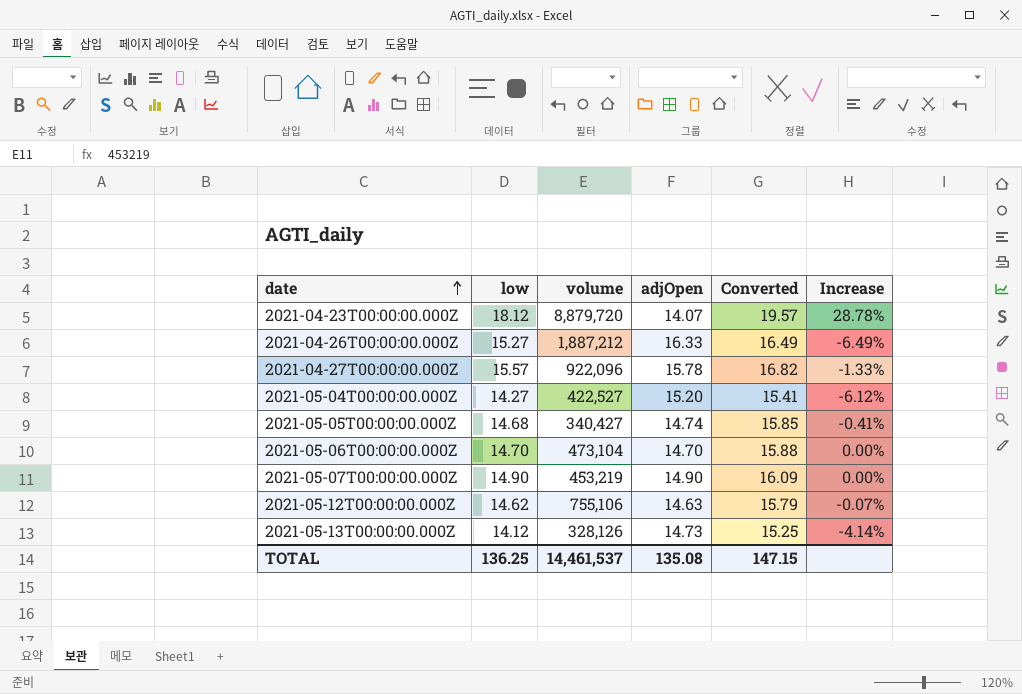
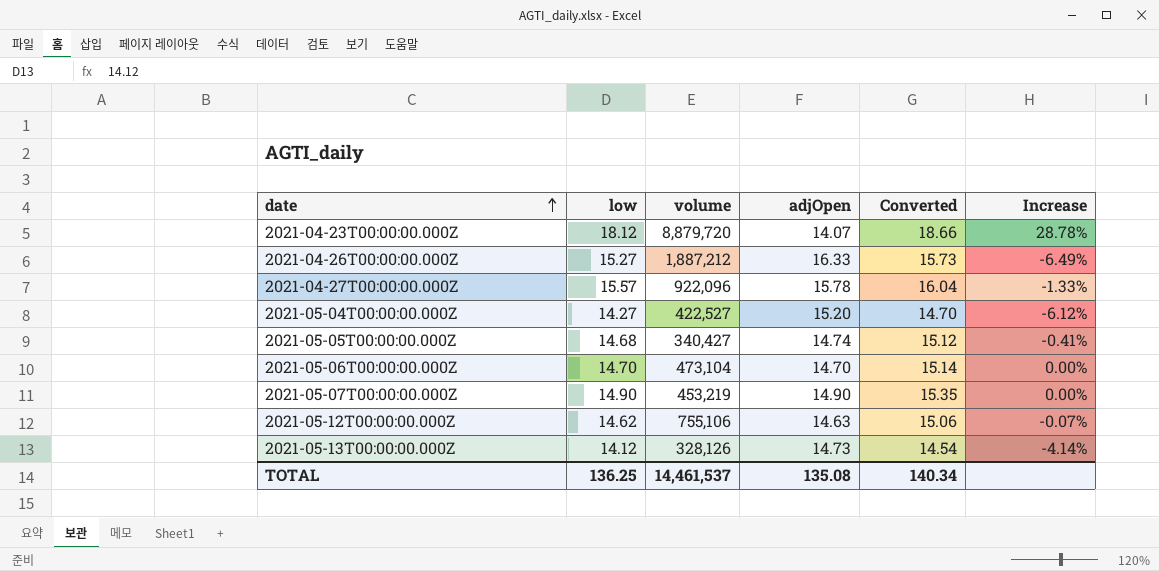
column Converted | formula: [low] * 1.08 -> [low] * 1.03
TOTAL | Converted: 147.15 -> 140.34

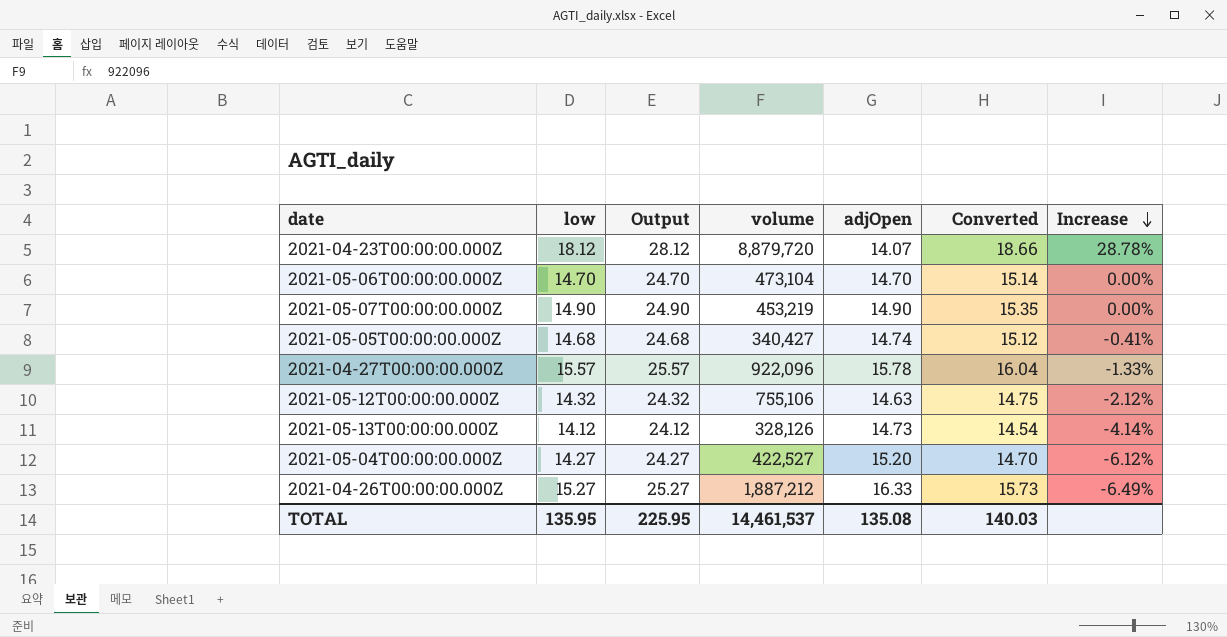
row order: date ascending -> Increase descending
column Output | formula: none -> [low] + 10
2021-05-12T00:00:00.000Z | low: 14.62 -> 14.32
2021-05-12T00:00:00.000Z | Converted: 15.06 -> 14.75
2021-05-12T00:00:00.000Z | Increase: -0.07% -> -2.12%
TOTAL | low: 136.25 -> 135.95
TOTAL | Converted: 140.34 -> 140.03

